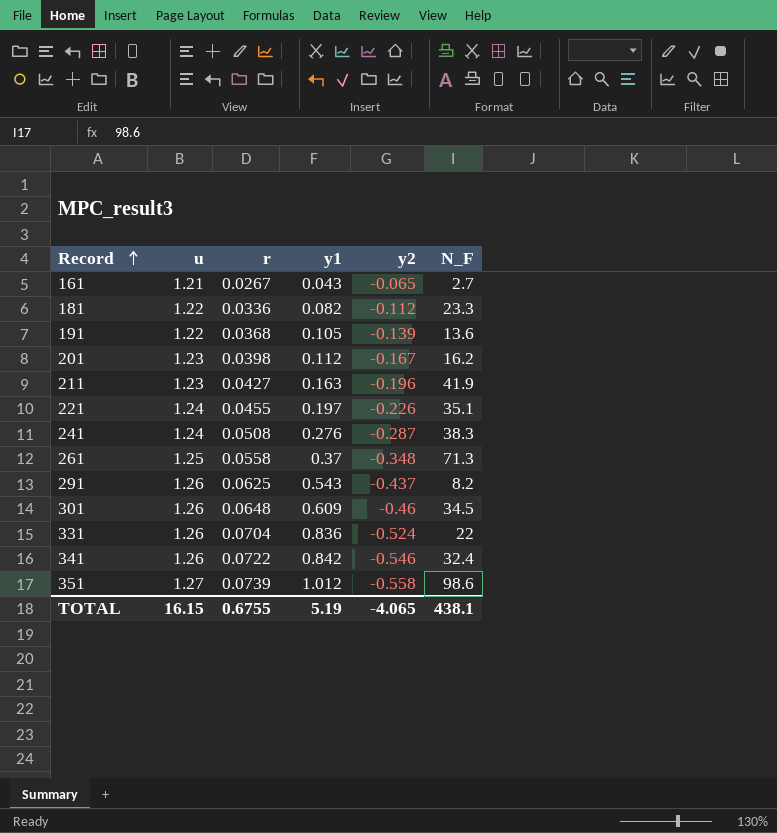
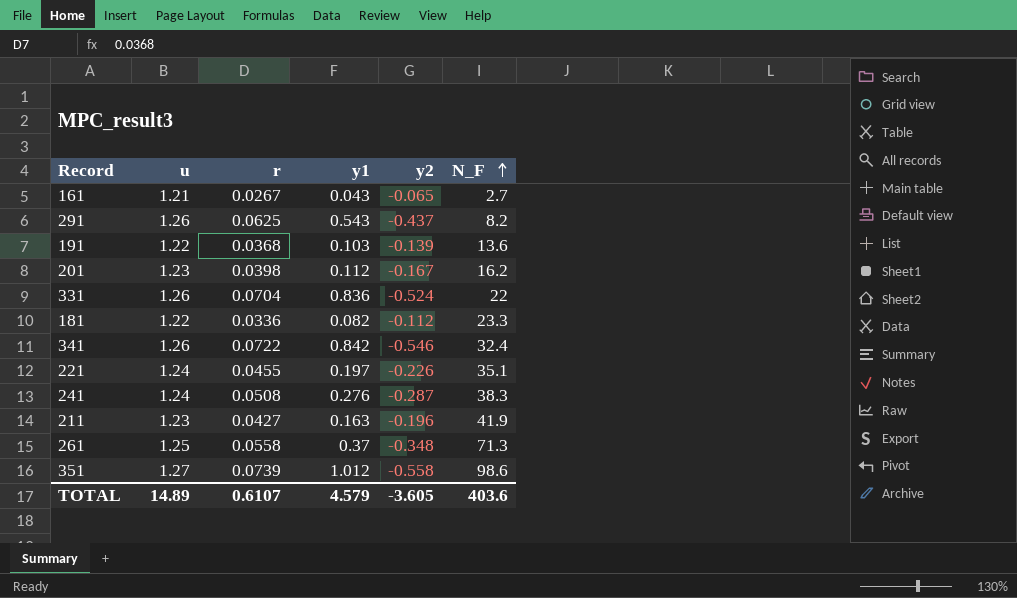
row order: Record ascending -> N_F ascending
row 301: 1.26 | 0.0648 | 0.609 | -0.46 | 34.5 -> none
191 | y1: 0.105 -> 0.103
TOTAL | u: 16.15 -> 14.89
TOTAL | r: 0.6755 -> 0.6107
TOTAL | y1: 5.19 -> 4.579
TOTAL | y2: -4.065 -> -3.605
TOTAL | N_F: 438.1 -> 403.6

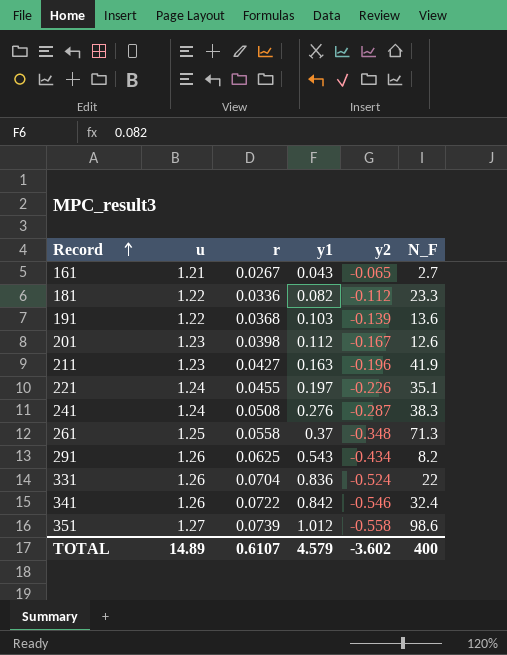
row order: N_F ascending -> Record ascending
201 | N_F: 16.2 -> 12.6
291 | y2: -0.437 -> -0.434
TOTAL | y2: -3.605 -> -3.602
TOTAL | N_F: 403.6 -> 400

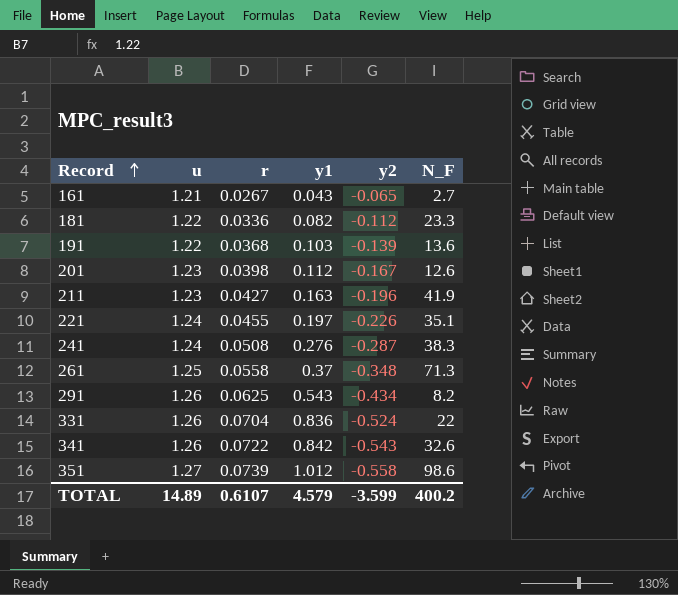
341 | y2: -0.546 -> -0.543
341 | N_F: 32.4 -> 32.6
TOTAL | y2: -3.602 -> -3.599
TOTAL | N_F: 400 -> 400.2

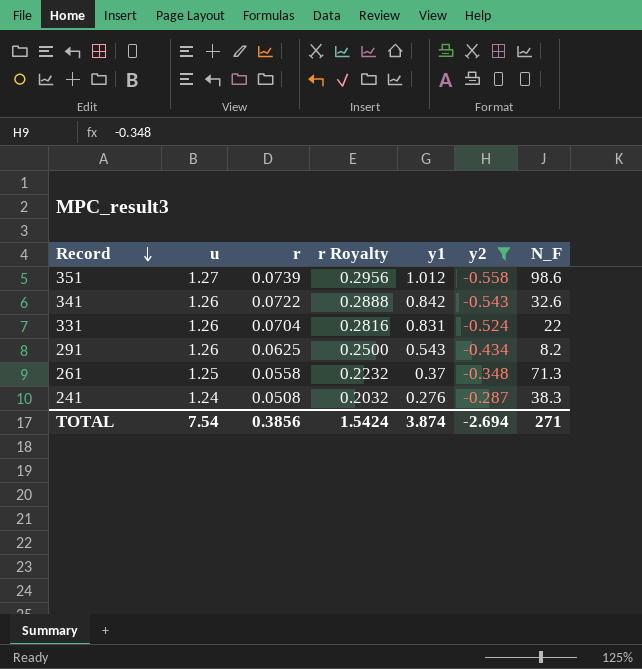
filter: none -> y2 <= -0.287
row order: Record ascending -> Record descending
column r Royalty | formula: none -> [r] * 4
331 | y1: 0.836 -> 0.831
TOTAL | u: 14.89 -> 7.54
TOTAL | r: 0.6107 -> 0.3856
TOTAL | y1: 4.579 -> 3.874
TOTAL | y2: -3.599 -> -2.694
TOTAL | N_F: 400.2 -> 271

